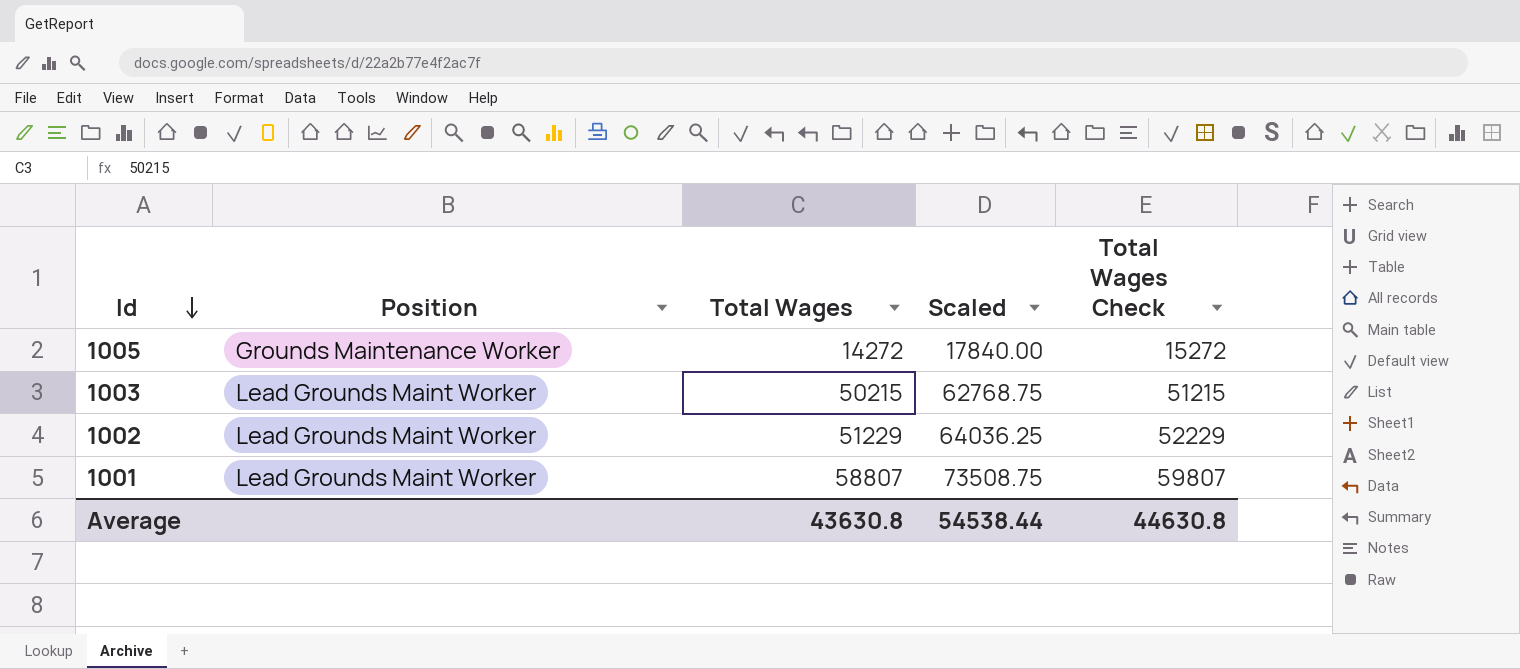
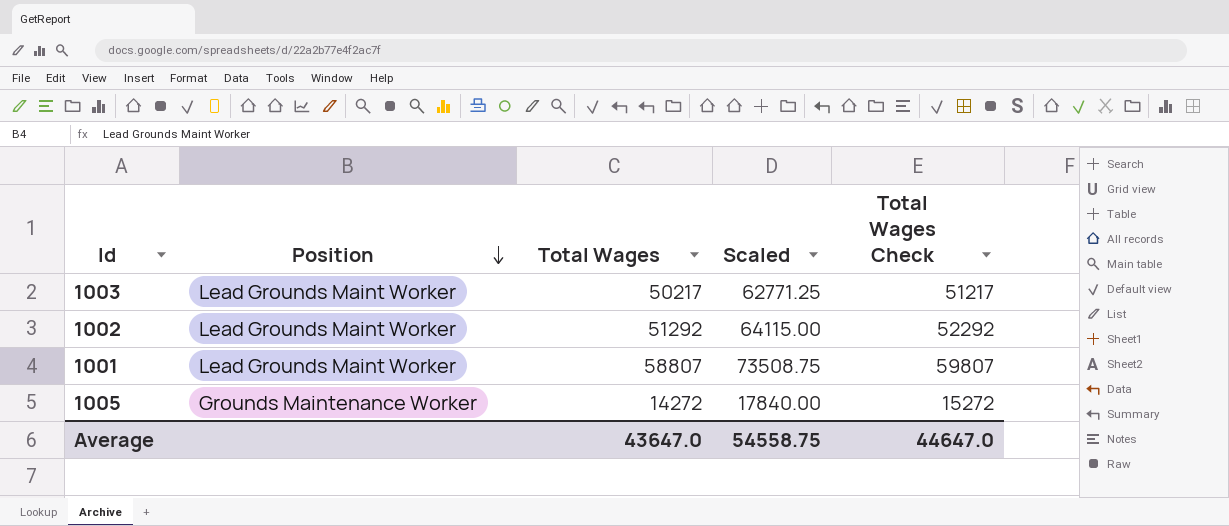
row order: Id descending -> Position descending
1003 | Total Wages: 50215 -> 50217
1003 | Scaled: 62768.75 -> 62771.25
1003 | Total Wages Check: 51215 -> 51217
1002 | Total Wages: 51229 -> 51292
1002 | Scaled: 64036.25 -> 64115.00
1002 | Total Wages Check: 52229 -> 52292
Average | Total Wages: 43630.8 -> 43647.0
Average | Scaled: 54538.44 -> 54558.75
Average | Total Wages Check: 44630.8 -> 44647.0

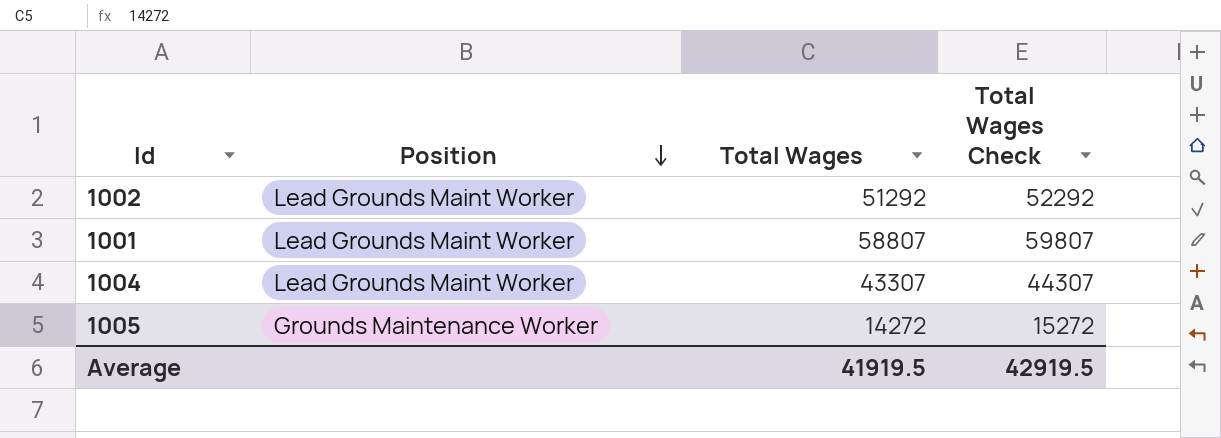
column Scaled | formula: [Total Wages] * 1.25 -> none
row 1003: Lead Grounds Maint Worker | 50217 | 62771.25 | 51217 -> none
row 1004: none -> Lead Grounds Maint Worker | 43307 | 44307
Average | Total Wages: 43647.0 -> 41919.5
Average | Total Wages Check: 44647.0 -> 42919.5

